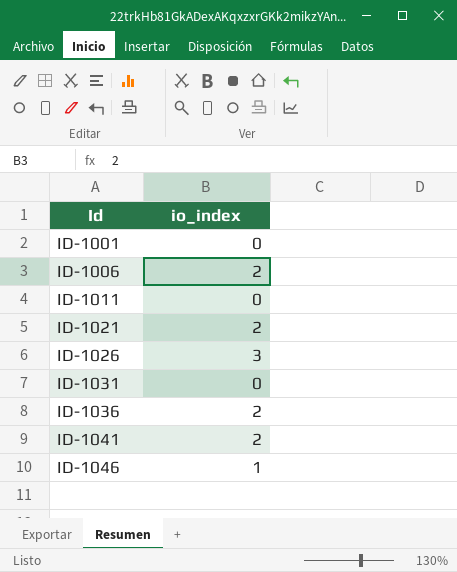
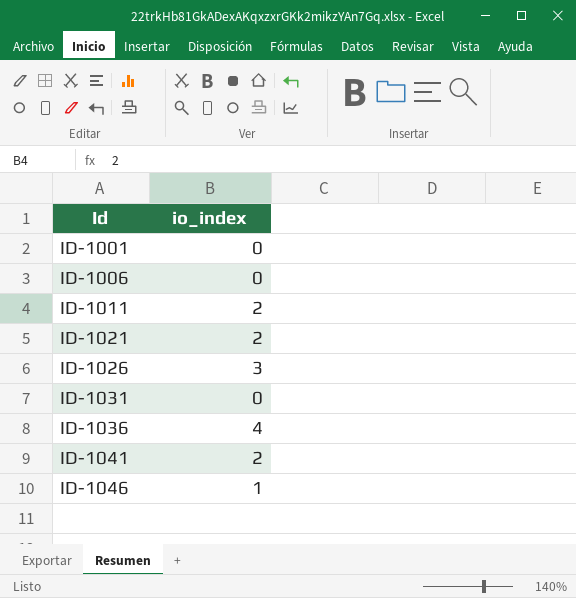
ID-1006 | io_index: 2 -> 0
ID-1011 | io_index: 0 -> 2
ID-1036 | io_index: 2 -> 4

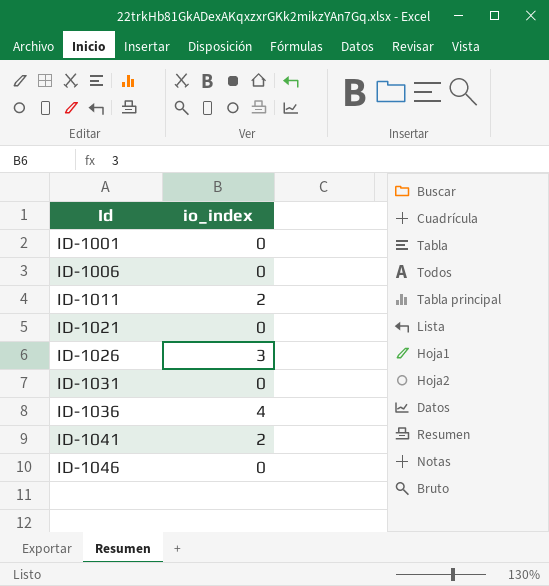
ID-1021 | io_index: 2 -> 0
ID-1046 | io_index: 1 -> 0

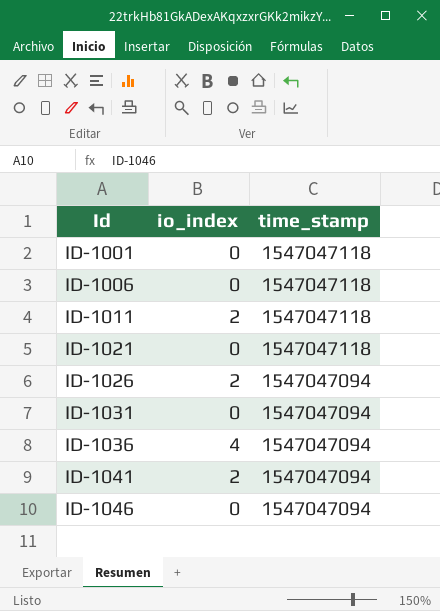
column time_stamp | position: none -> 3
ID-1026 | io_index: 3 -> 2

